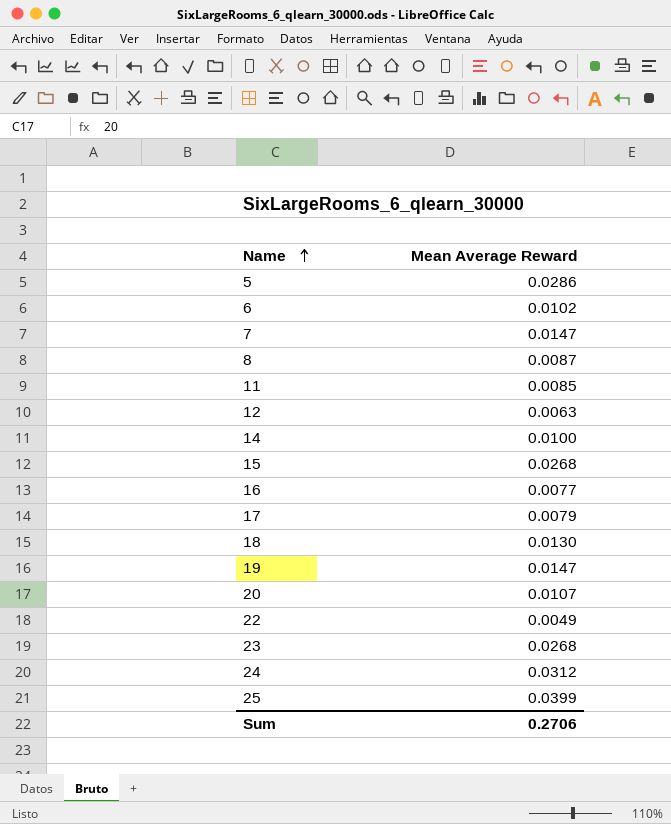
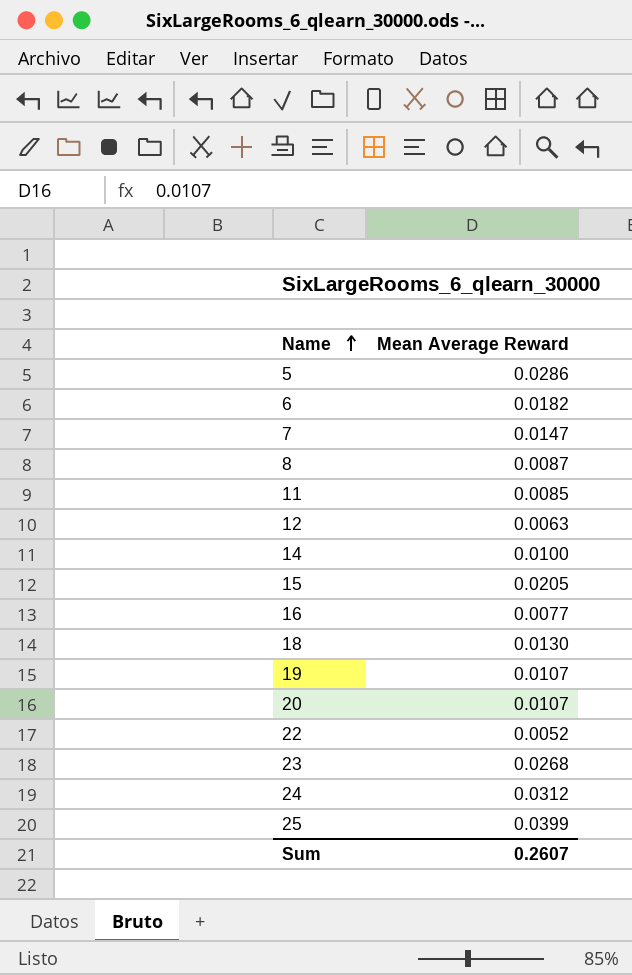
row 17: 0.0079 -> none
6 | Mean Average Reward: 0.0102 -> 0.0182
15 | Mean Average Reward: 0.0268 -> 0.0205
19 | Mean Average Reward: 0.0147 -> 0.0107
22 | Mean Average Reward: 0.0049 -> 0.0052
Sum | Mean Average Reward: 0.2706 -> 0.2607

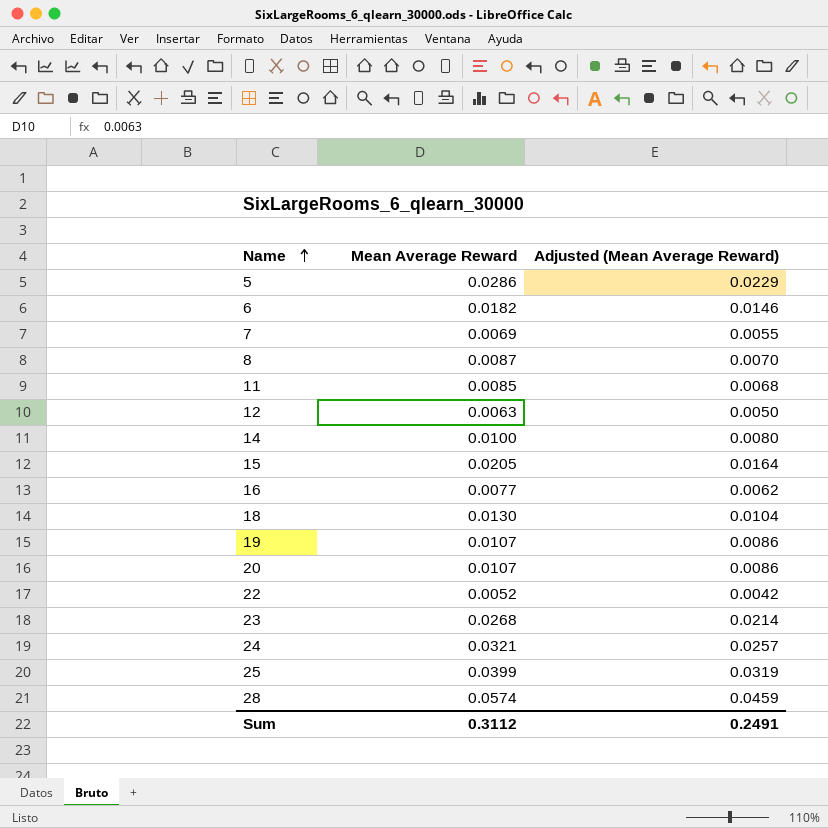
column Adjusted (Mean Average Reward) | formula: none -> [Mean Average Reward] * 0.8
7 | Mean Average Reward: 0.0147 -> 0.0069
24 | Mean Average Reward: 0.0312 -> 0.0321
row 28: none -> 0.0574 | 0.0459
Sum | Mean Average Reward: 0.2607 -> 0.3112

